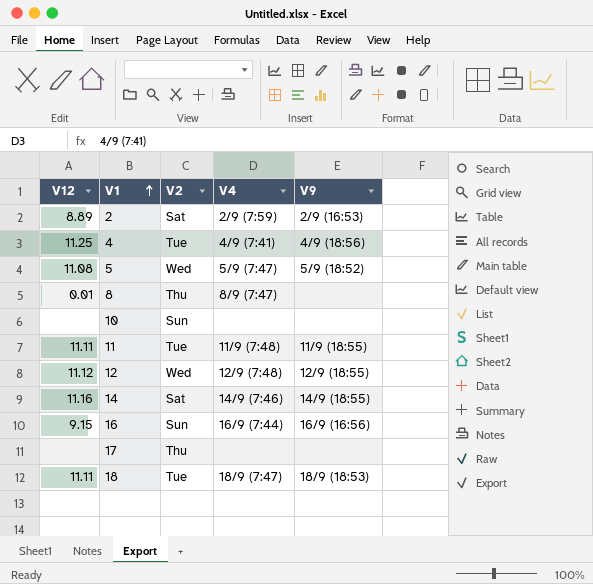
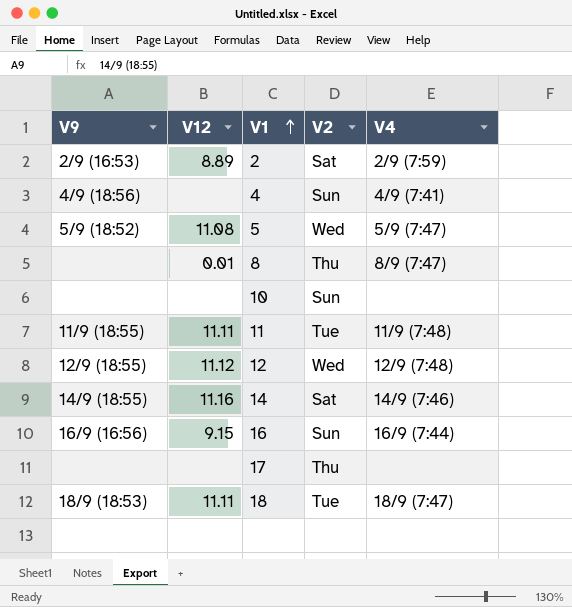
column V9 | position: 5 -> 1
4 | V12: 11.25 -> none
4 | V2: Tue -> Sun

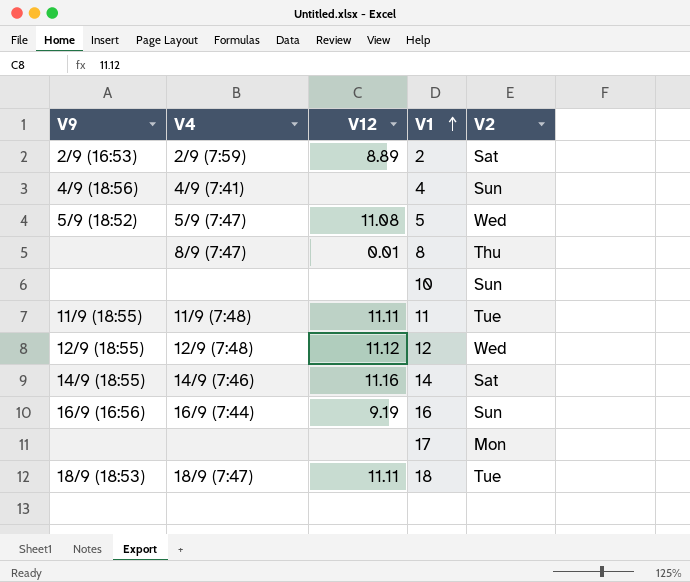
column V4 | position: 5 -> 2
16 | V12: 9.15 -> 9.19
17 | V2: Thu -> Mon

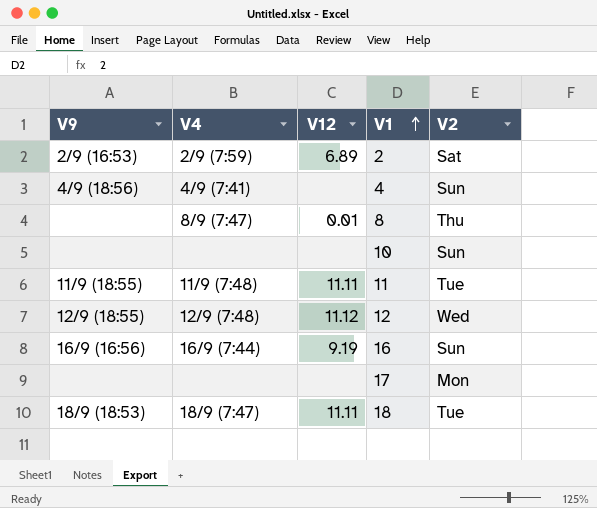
row 5: 5/9 (18:52) | 5/9 (7:47) | 11.08 | Wed -> none
row 14: 14/9 (18:55) | 14/9 (7:46) | 11.16 | Sat -> none
2 | V12: 8.89 -> 6.89

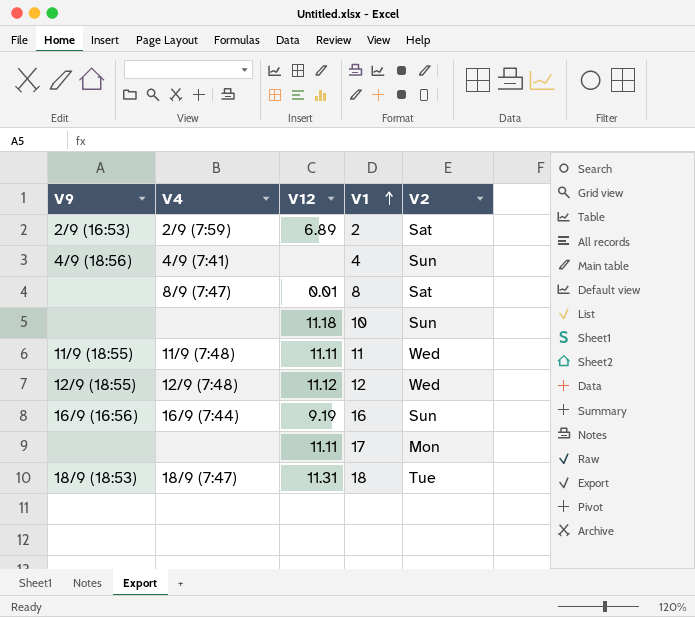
8 | V2: Thu -> Sat
10 | V12: none -> 11.18
11 | V2: Tue -> Wed
17 | V12: none -> 11.11
18 | V12: 11.11 -> 11.31

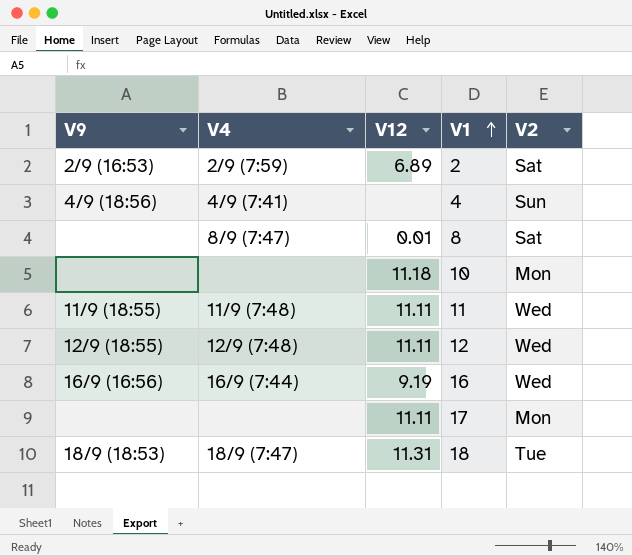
10 | V2: Sun -> Mon
12 | V12: 11.12 -> 11.11
16 | V2: Sun -> Wed

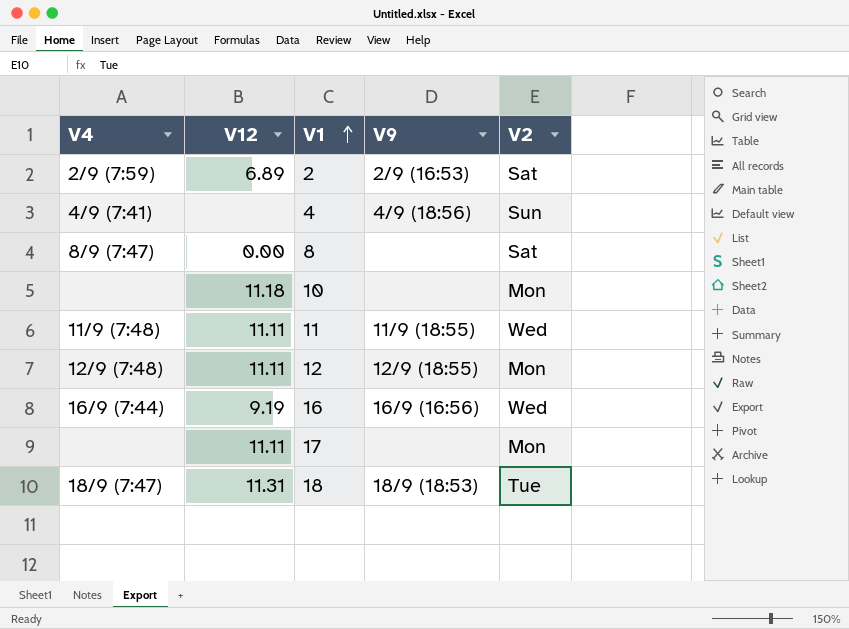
column V9 | position: 1 -> 4
8 | V12: 0.01 -> 0.00
12 | V2: Wed -> Mon

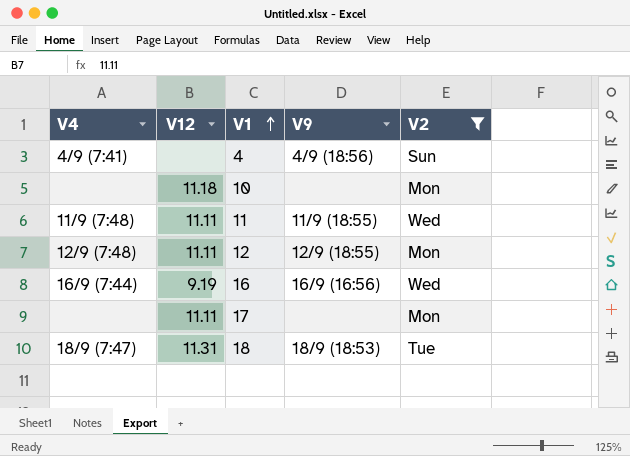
filter: none -> V2 != Sat

